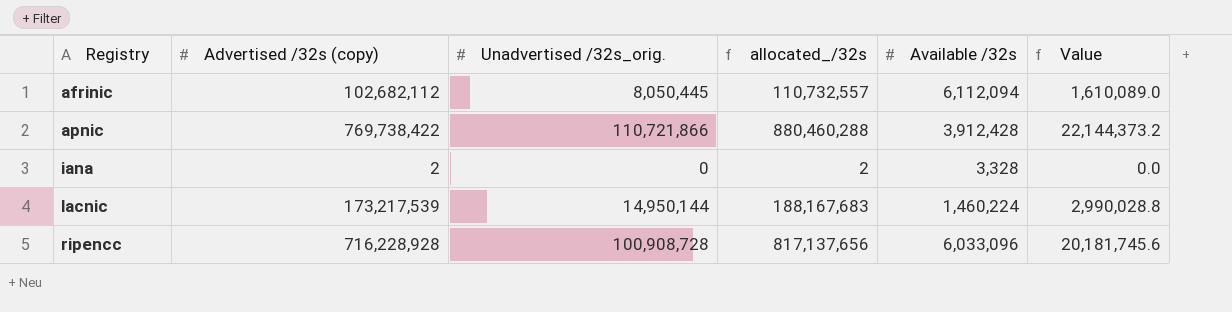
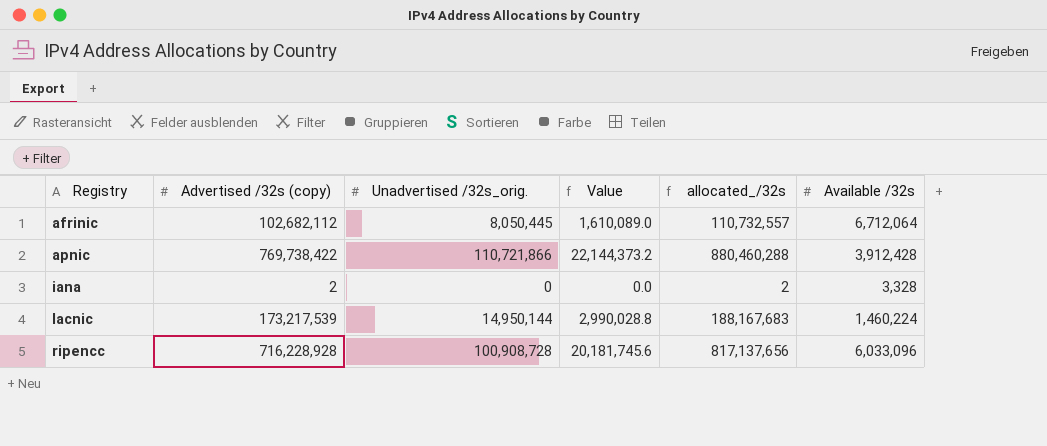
column Value | position: 6 -> 4
afrinic | Available /32s: 6,112,094 -> 6,712,064

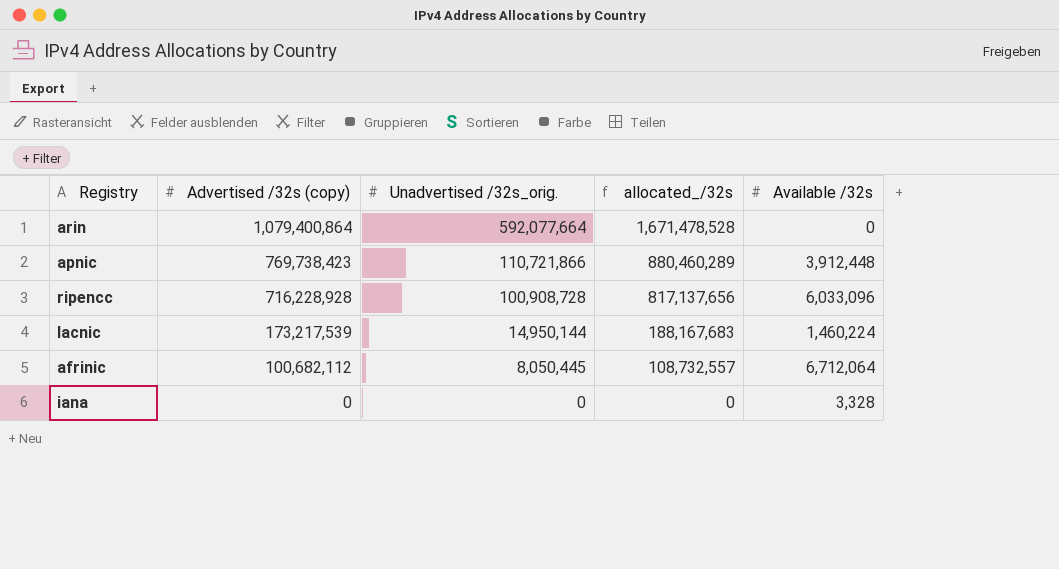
row order: Registry ascending -> Advertised /32s (copy) descending
column Value | formula: [Unadvertised /32s_orig.] * 0.2 -> none
row arin: none -> 1,079,400,864 | 592,077,664 | 1,671,478,528 | 0
apnic | Advertised /32s (copy): 769,738,422 -> 769,738,423
apnic | allocated_/32s: 880,460,288 -> 880,460,289
apnic | Available /32s: 3,912,428 -> 3,912,448
afrinic | Advertised /32s (copy): 102,682,112 -> 100,682,112
afrinic | allocated_/32s: 110,732,557 -> 108,732,557
iana | Advertised /32s (copy): 2 -> 0
iana | allocated_/32s: 2 -> 0

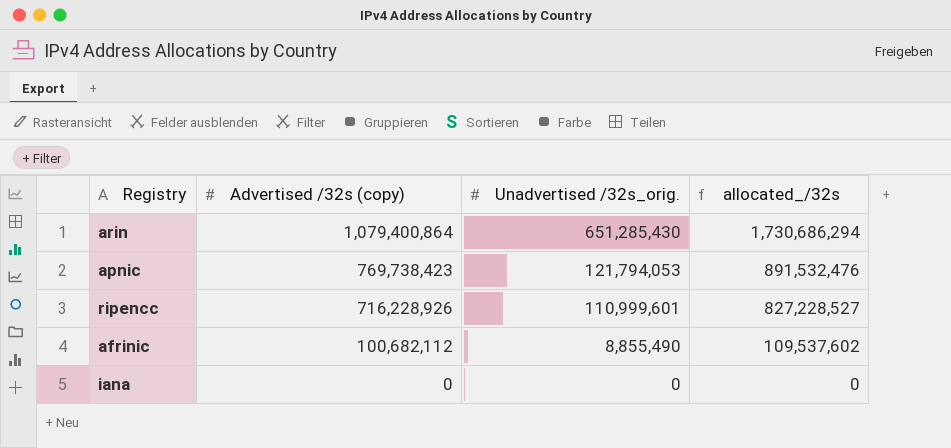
column Available /32s | position: 5 -> none
row lacnic: 173,217,539 | 14,950,144 | 188,167,683 | 1,460,224 -> none
arin | Unadvertised /32s_orig.: 592,077,664 -> 651,285,430
arin | allocated_/32s: 1,671,478,528 -> 1,730,686,294
apnic | Unadvertised /32s_orig.: 110,721,866 -> 121,794,053
apnic | allocated_/32s: 880,460,289 -> 891,532,476
ripencc | Advertised /32s (copy): 716,228,928 -> 716,228,926
ripencc | Unadvertised /32s_orig.: 100,908,728 -> 110,999,601
ripencc | allocated_/32s: 817,137,656 -> 827,228,527
afrinic | Unadvertised /32s_orig.: 8,050,445 -> 8,855,490
afrinic | allocated_/32s: 108,732,557 -> 109,537,602

